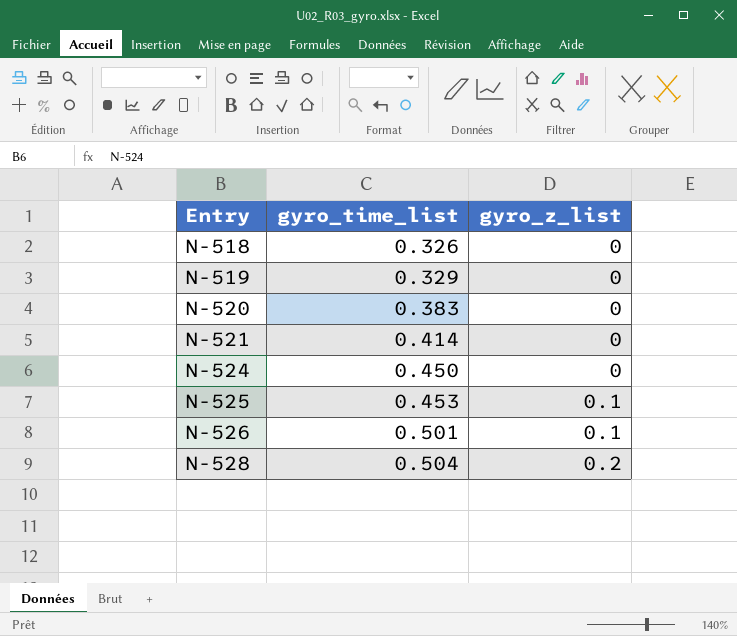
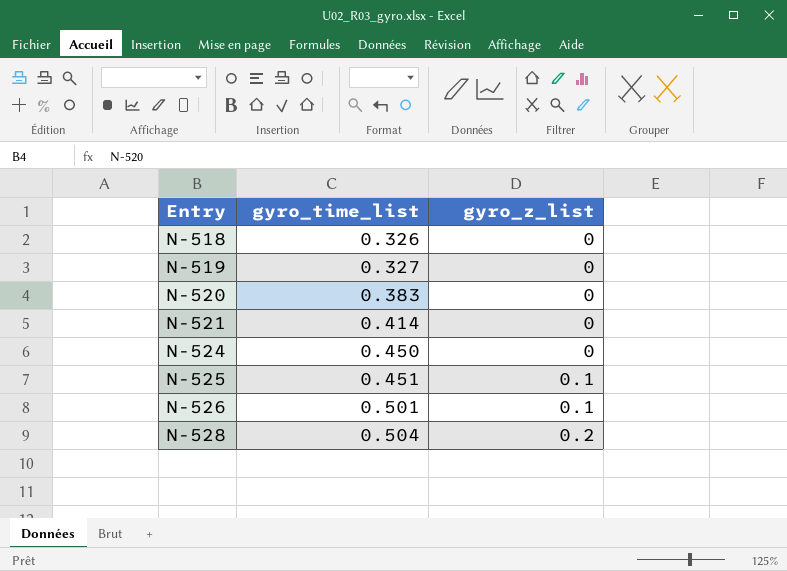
N-519 | gyro_time_list: 0.329 -> 0.327
N-525 | gyro_time_list: 0.453 -> 0.451

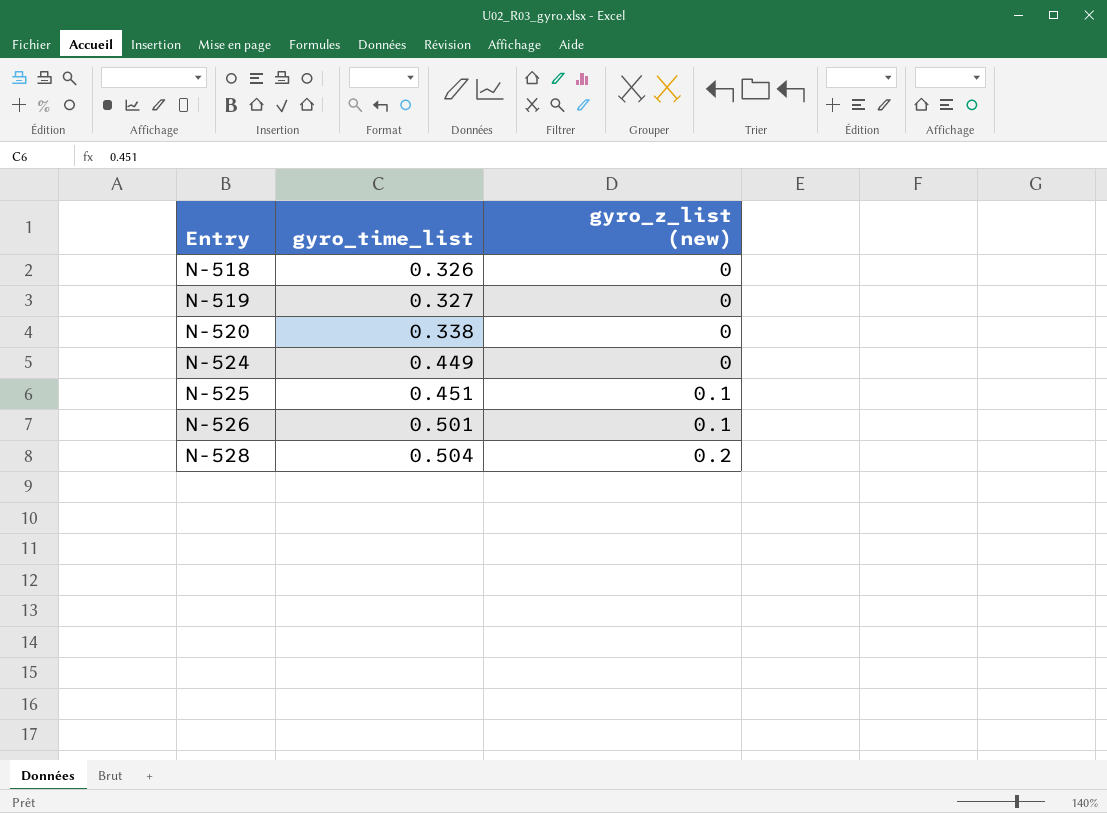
column name: gyro_z_list -> gyro_z_list (new)
row N-521: 0.414 | 0 -> none
N-520 | gyro_time_list: 0.383 -> 0.338
N-524 | gyro_time_list: 0.450 -> 0.449

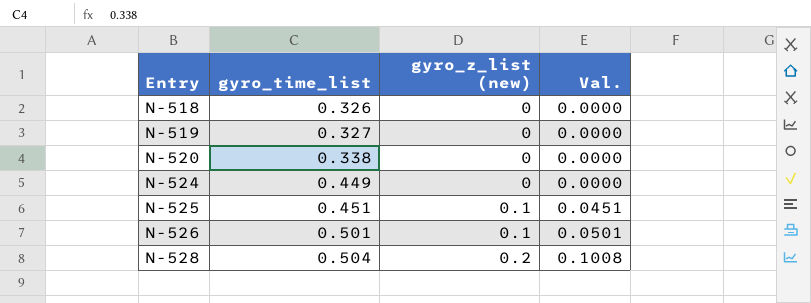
column Val. | formula: none -> [gyro_time_list] * [gyro_z_list (new)]

